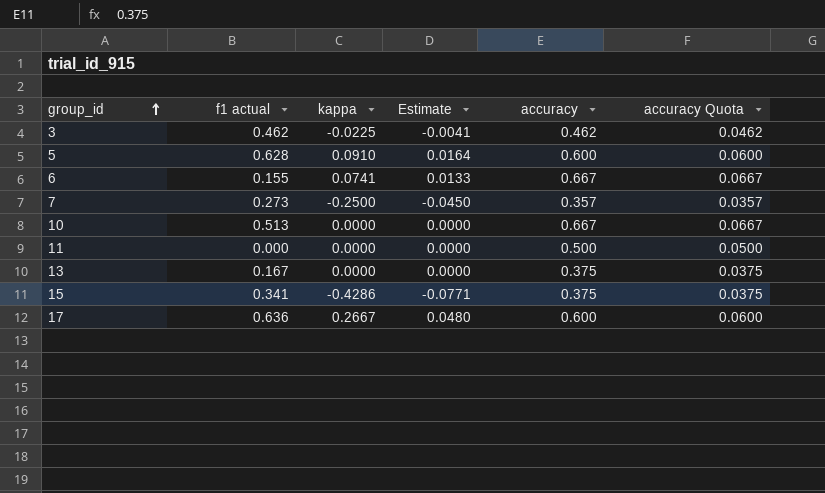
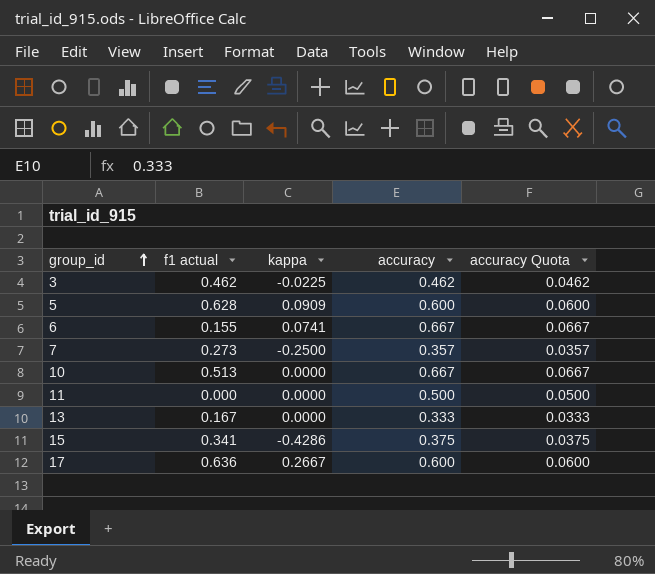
column Estimate | formula: [kappa] * 0.18 -> none
5 | kappa: 0.0910 -> 0.0909
13 | accuracy: 0.375 -> 0.333
13 | accuracy Quota: 0.0375 -> 0.0333

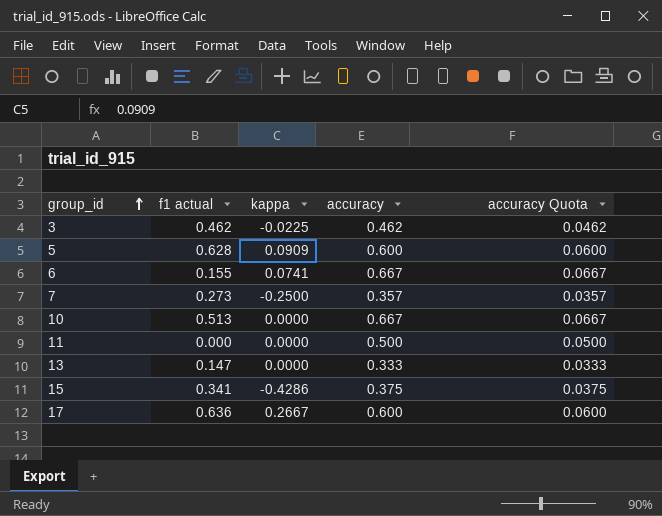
13 | f1 actual: 0.167 -> 0.147

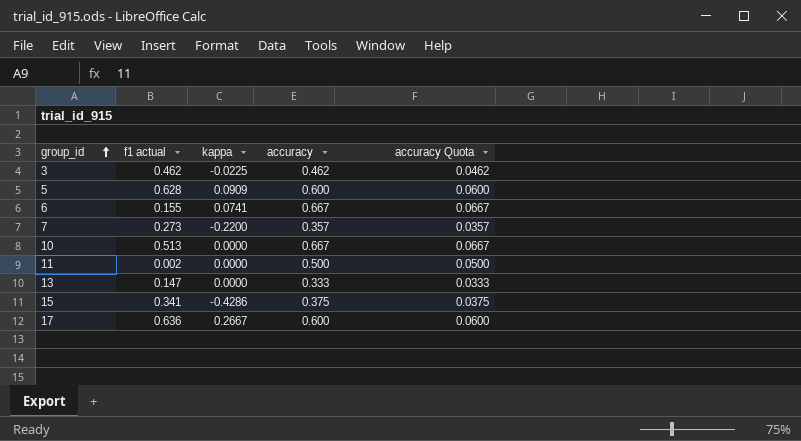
7 | kappa: -0.2500 -> -0.2200
11 | f1 actual: 0.000 -> 0.002

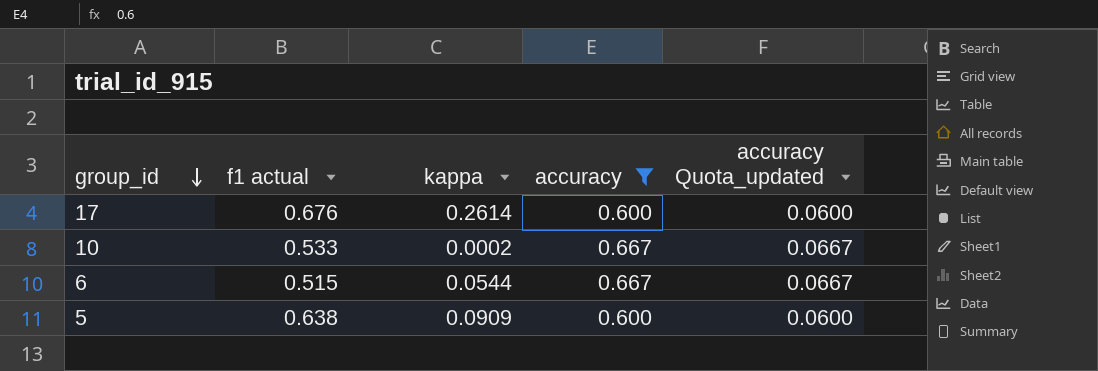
filter: none -> accuracy >= 0.600
row order: group_id ascending -> group_id descending
column name: accuracy Quota -> accuracy Quota_updated
17 | f1 actual: 0.636 -> 0.676
17 | kappa: 0.2667 -> 0.2614
10 | f1 actual: 0.513 -> 0.533
10 | kappa: 0.0000 -> 0.0002
6 | f1 actual: 0.155 -> 0.515
6 | kappa: 0.0741 -> 0.0544
5 | f1 actual: 0.628 -> 0.638

